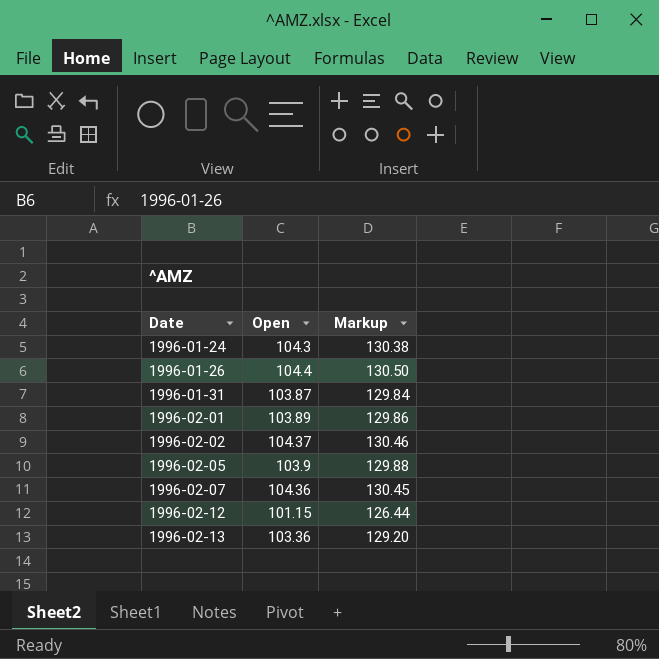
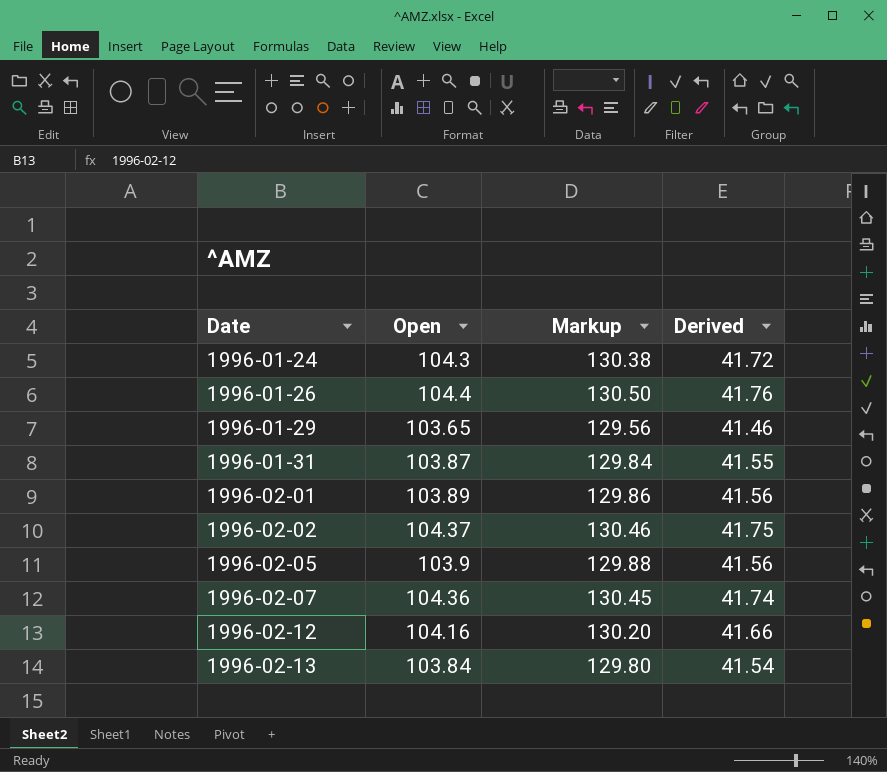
column Derived | formula: none -> [Open] * 0.4
row 1996-01-29: none -> 103.65 | 129.56 | 41.46
1996-02-12 | Open: 101.15 -> 104.16
1996-02-12 | Markup: 126.44 -> 130.20
1996-02-13 | Open: 103.36 -> 103.84
1996-02-13 | Markup: 129.20 -> 129.80

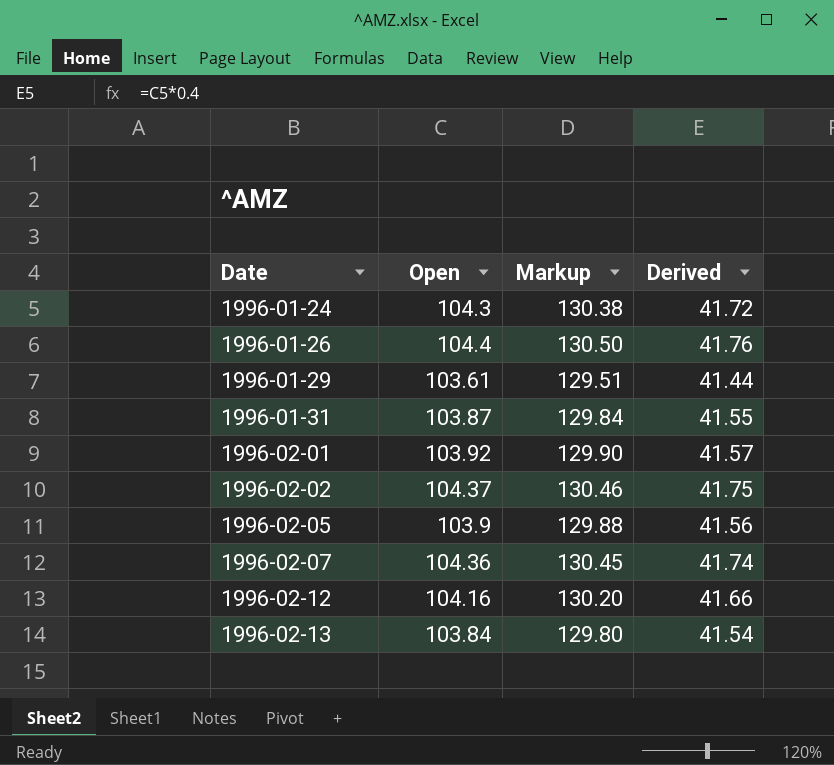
1996-01-29 | Open: 103.65 -> 103.61
1996-01-29 | Markup: 129.56 -> 129.51
1996-01-29 | Derived: 41.46 -> 41.44
1996-02-01 | Open: 103.89 -> 103.92
1996-02-01 | Markup: 129.86 -> 129.90
1996-02-01 | Derived: 41.56 -> 41.57

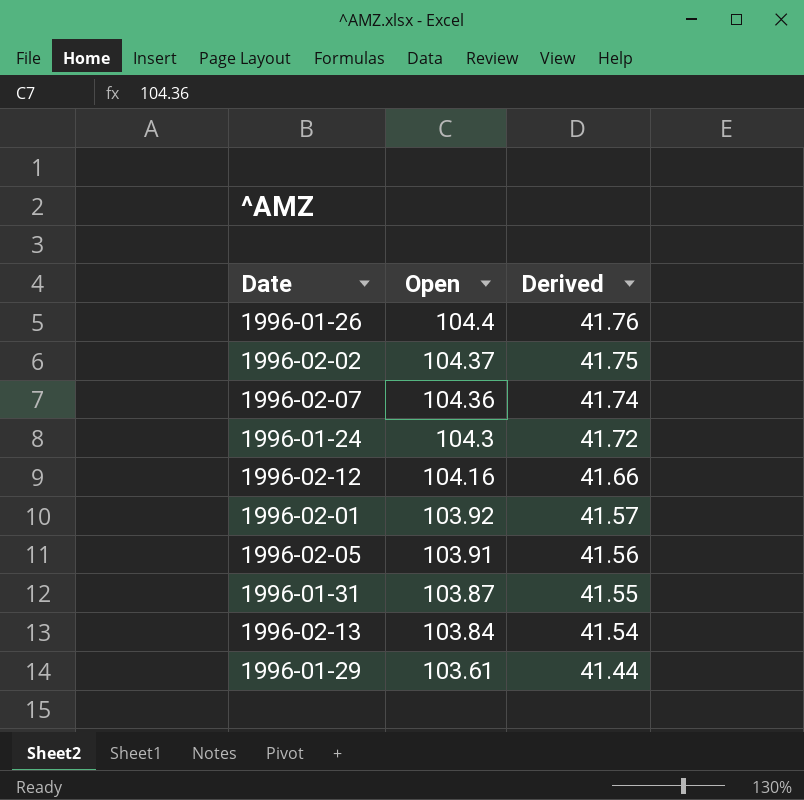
row order: Date ascending -> Open descending
column Markup | formula: [Open] * 1.25 -> none
1996-02-05 | Open: 103.9 -> 103.91

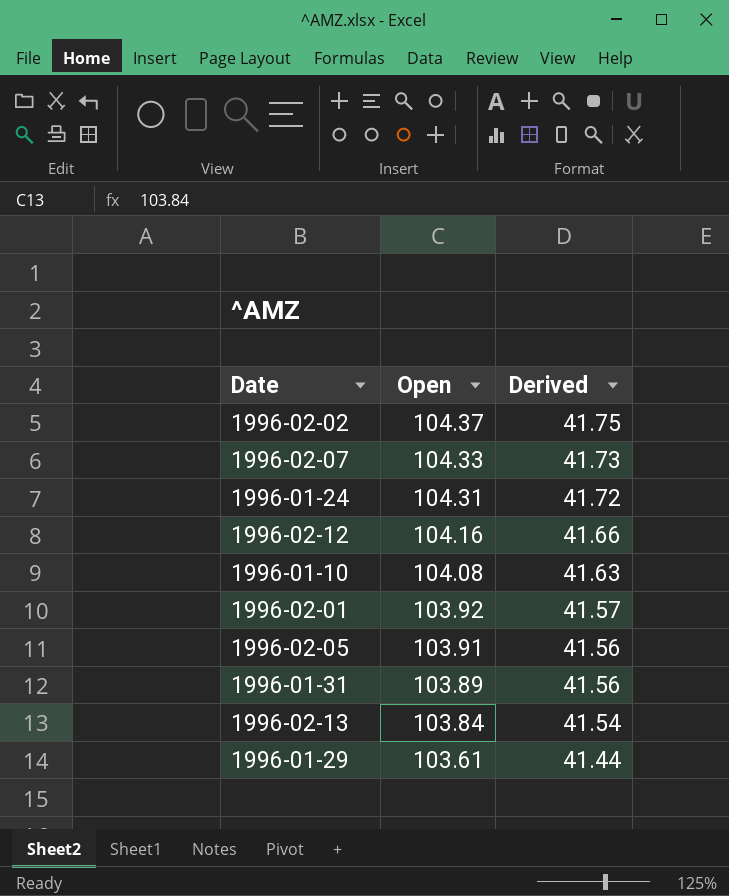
row 1996-01-26: 104.4 | 41.76 -> none
1996-02-07 | Open: 104.36 -> 104.33
1996-02-07 | Derived: 41.74 -> 41.73
1996-01-24 | Open: 104.3 -> 104.31
row 1996-01-10: none -> 104.08 | 41.63
1996-01-31 | Open: 103.87 -> 103.89
1996-01-31 | Derived: 41.55 -> 41.56

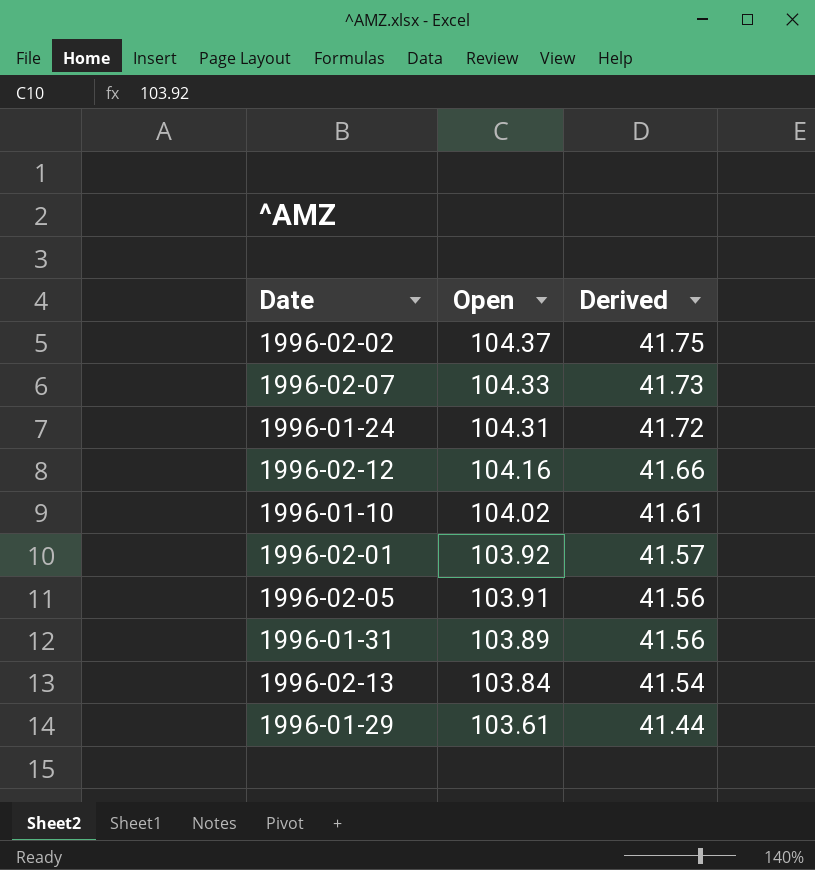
1996-01-10 | Open: 104.08 -> 104.02
1996-01-10 | Derived: 41.63 -> 41.61

